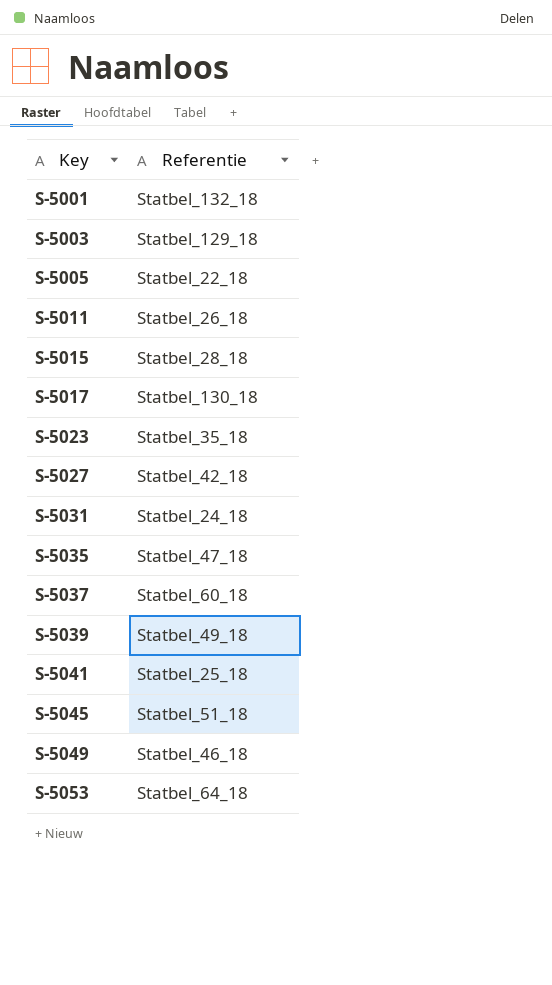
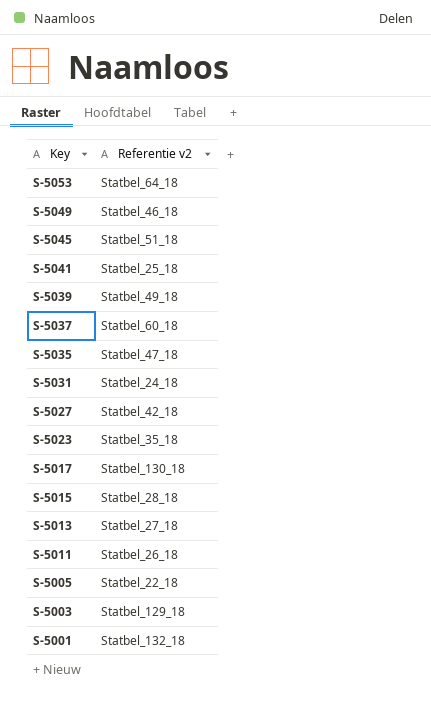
row order: Key ascending -> Key descending
column name: Referentie -> Referentie v2
row S-5013: none -> Statbel_27_18

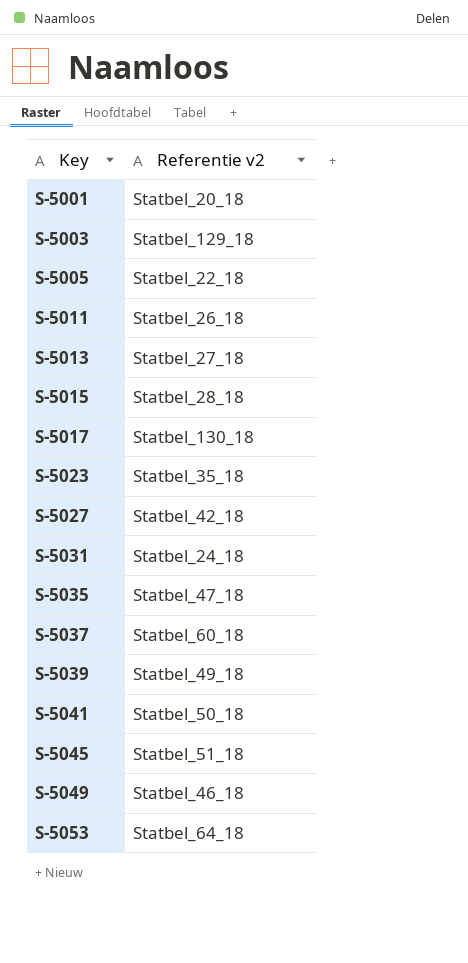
row order: Key descending -> Key ascending
S-5001 | Referentie v2: Statbel_132_18 -> Statbel_20_18
S-5041 | Referentie v2: Statbel_25_18 -> Statbel_50_18

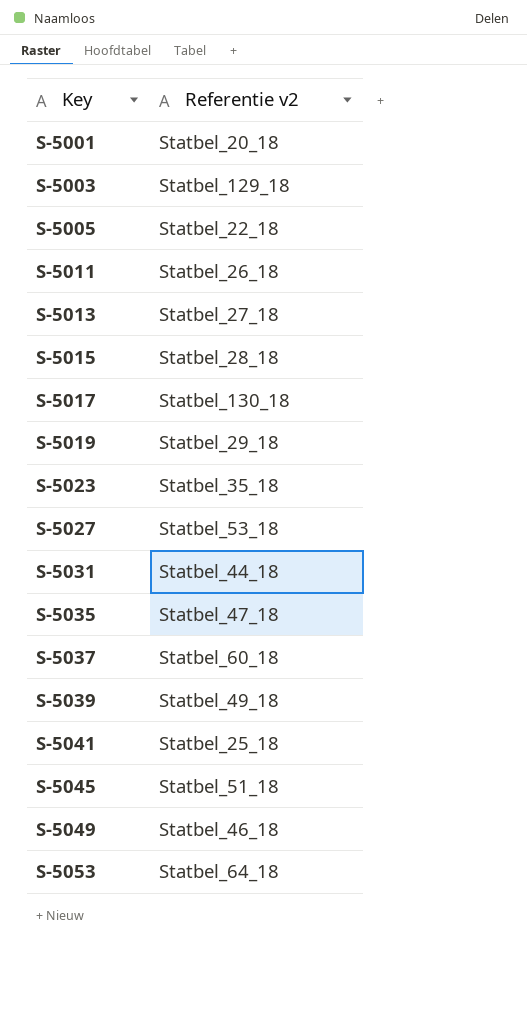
row S-5019: none -> Statbel_29_18
S-5027 | Referentie v2: Statbel_42_18 -> Statbel_53_18
S-5031 | Referentie v2: Statbel_24_18 -> Statbel_44_18
S-5041 | Referentie v2: Statbel_50_18 -> Statbel_25_18

